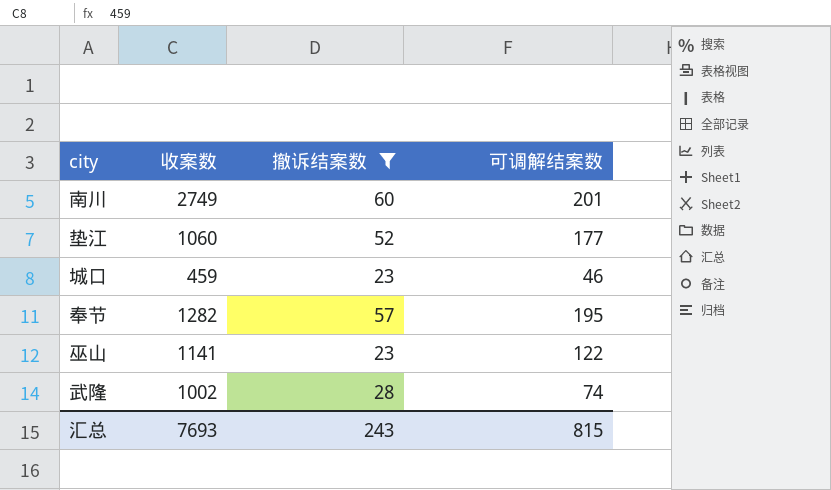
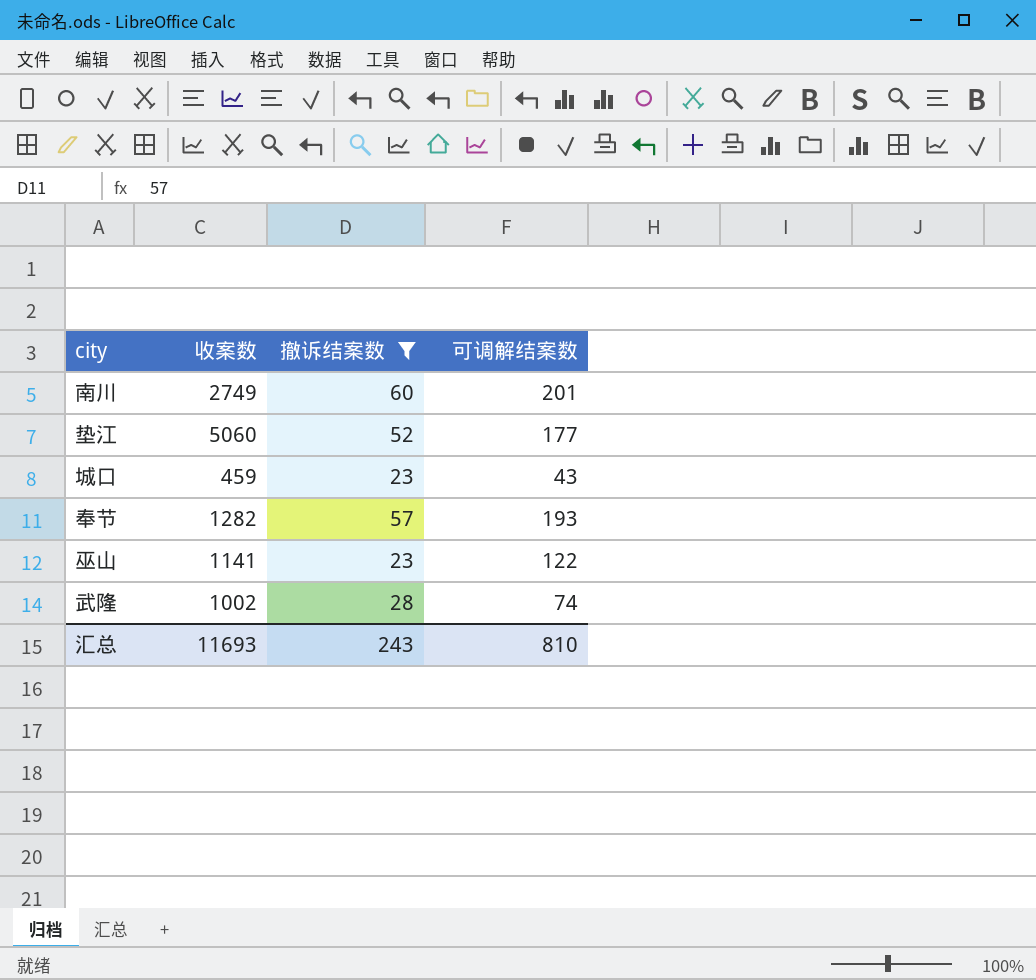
垫江 | 收案数: 1060 -> 5060
城口 | 可调解结案数: 46 -> 43
奉节 | 可调解结案数: 195 -> 193
汇总 | 收案数: 7693 -> 11693
汇总 | 可调解结案数: 815 -> 810

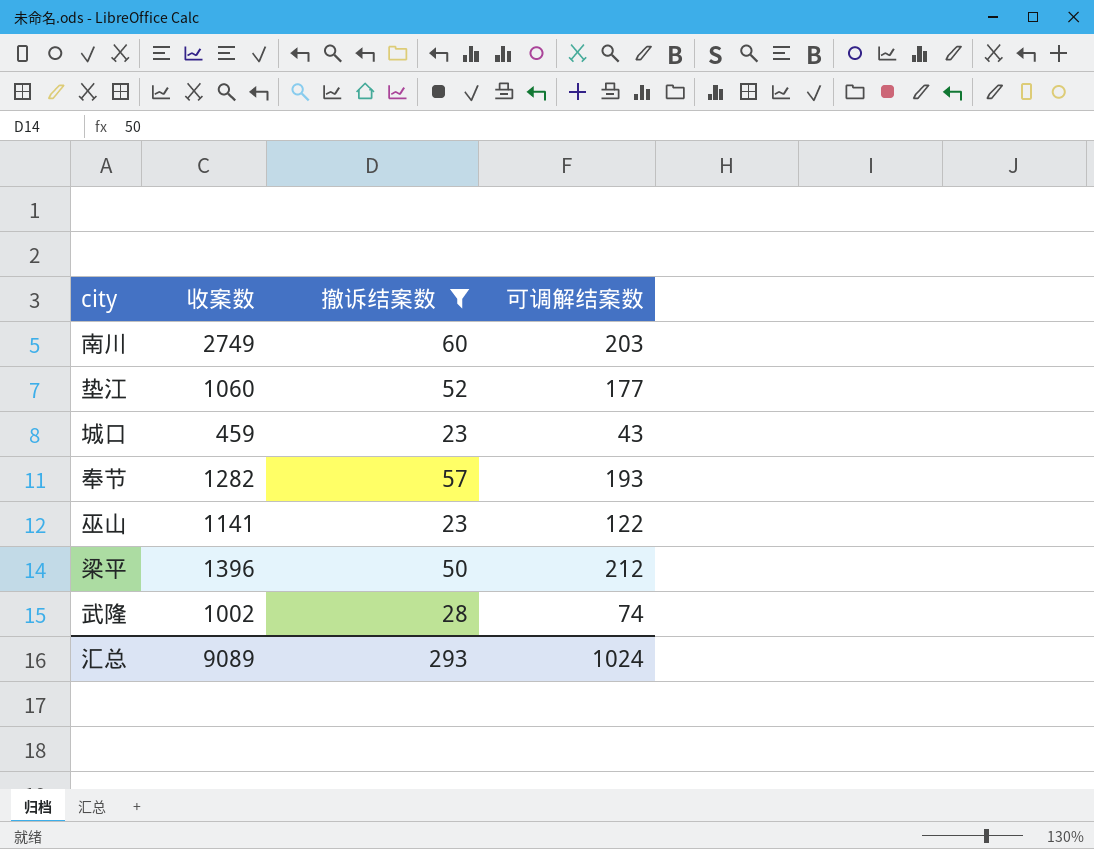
南川 | 可调解结案数: 201 -> 203
垫江 | 收案数: 5060 -> 1060
row 梁平: none -> 1396 | 50 | 212
汇总 | 收案数: 11693 -> 9089
汇总 | 撤诉结案数: 243 -> 293
汇总 | 可调解结案数: 810 -> 1024

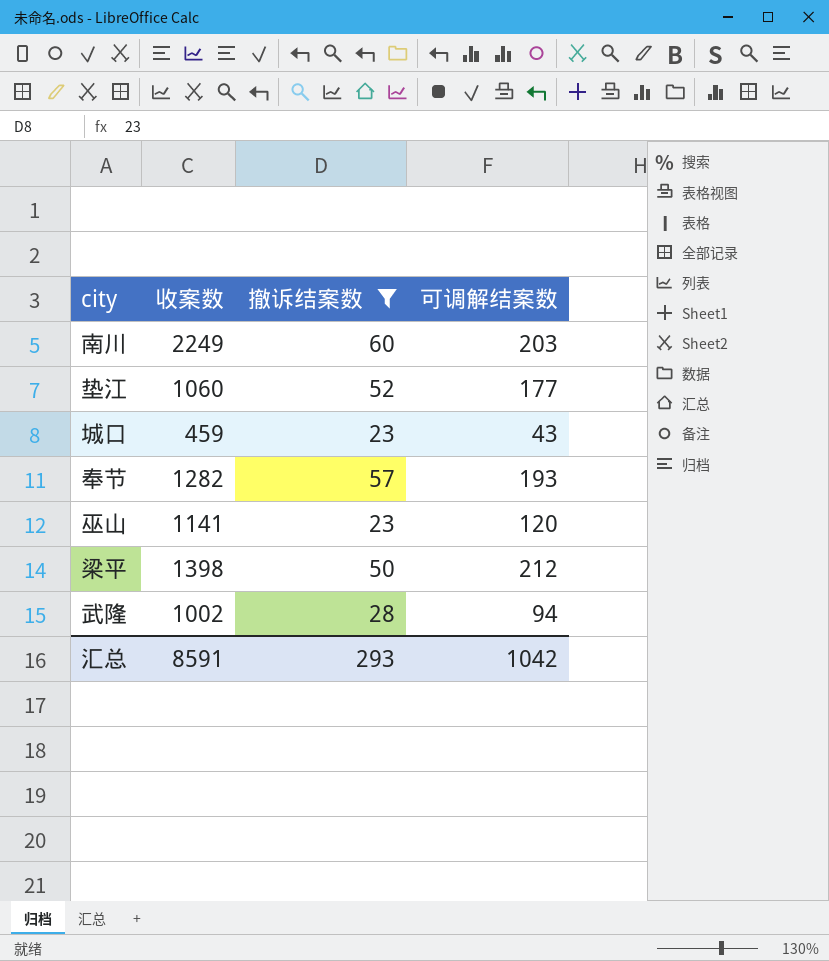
南川 | 收案数: 2749 -> 2249
巫山 | 可调解结案数: 122 -> 120
梁平 | 收案数: 1396 -> 1398
武隆 | 可调解结案数: 74 -> 94
汇总 | 收案数: 9089 -> 8591
汇总 | 可调解结案数: 1024 -> 1042

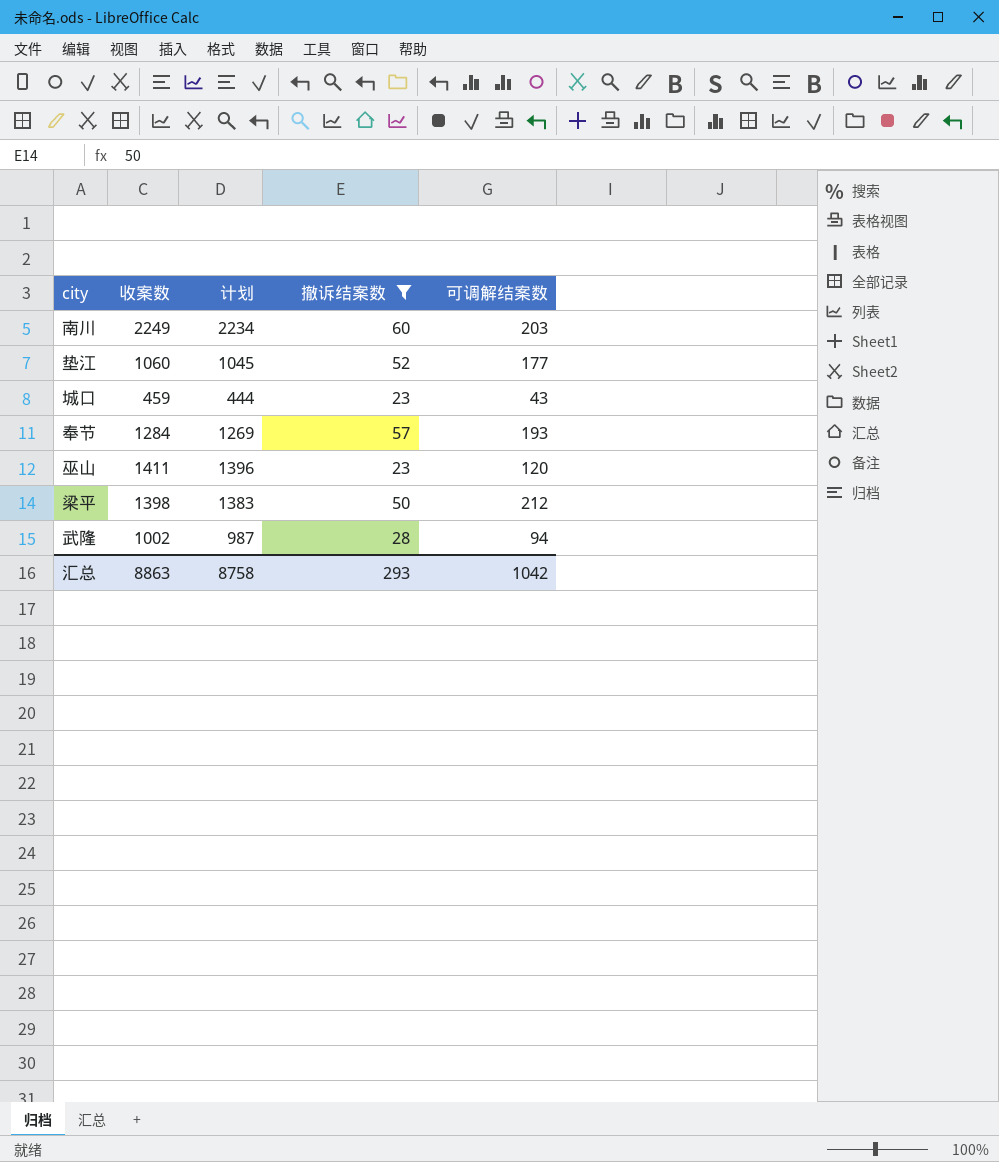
column 计划 | formula: none -> [收案数] - 15
奉节 | 收案数: 1282 -> 1284
巫山 | 收案数: 1141 -> 1411
汇总 | 收案数: 8591 -> 8863

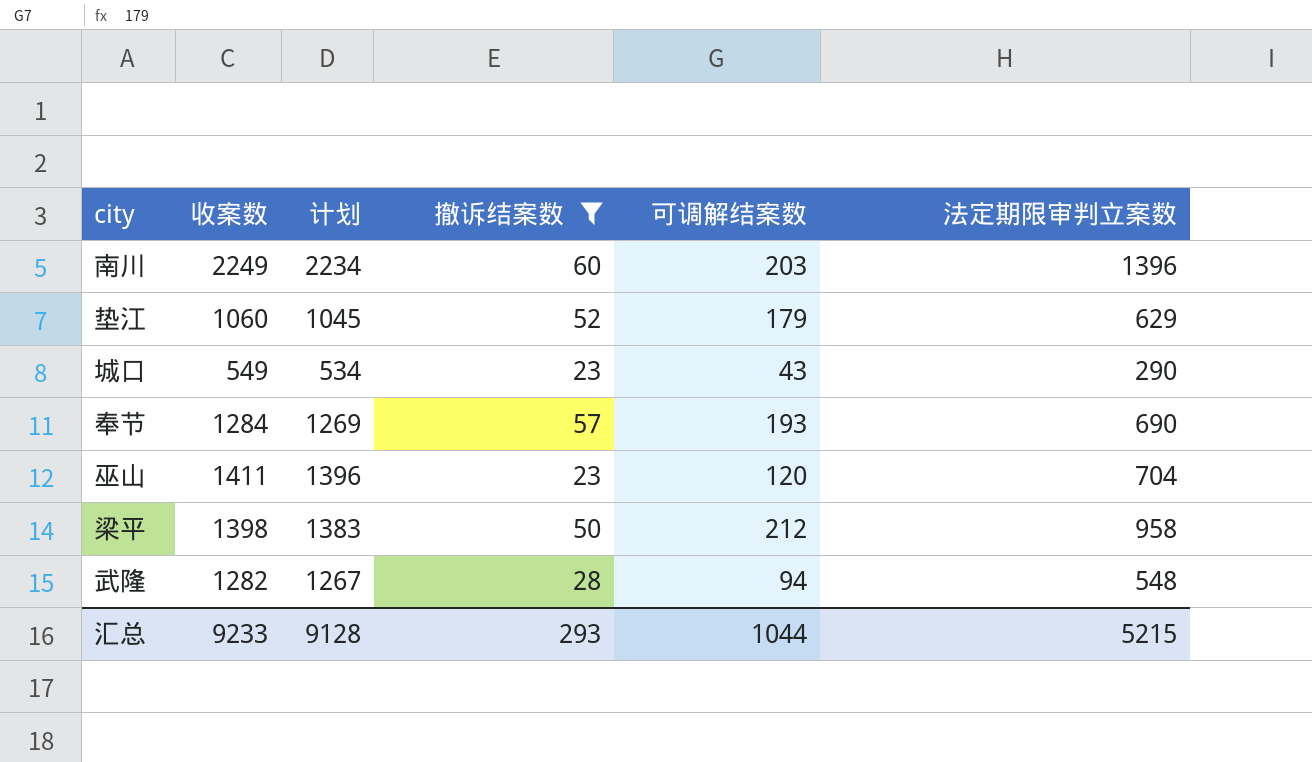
column 法定期限审判立案数 | position: none -> 6
垫江 | 可调解结案数: 177 -> 179
城口 | 收案数: 459 -> 549
城口 | 计划: 444 -> 534
武隆 | 收案数: 1002 -> 1282
武隆 | 计划: 987 -> 1267
汇总 | 收案数: 8863 -> 9233
汇总 | 计划: 8758 -> 9128
汇总 | 可调解结案数: 1042 -> 1044

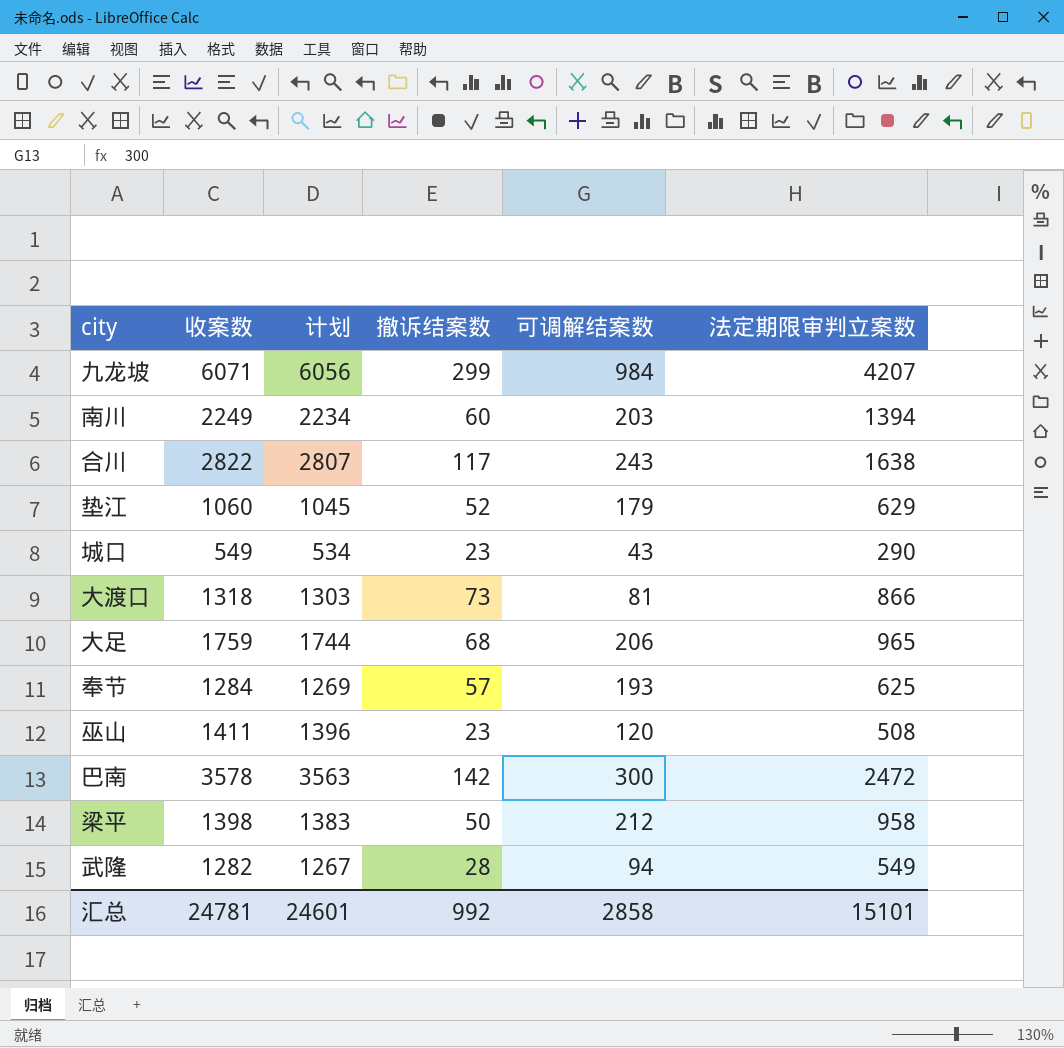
filter: 撤诉结案数 <= 60 -> none
南川 | 法定期限审判立案数: 1396 -> 1394
奉节 | 法定期限审判立案数: 690 -> 625
巫山 | 法定期限审判立案数: 704 -> 508
武隆 | 法定期限审判立案数: 548 -> 549
汇总 | 收案数: 9233 -> 24781
汇总 | 计划: 9128 -> 24601
汇总 | 撤诉结案数: 293 -> 992
汇总 | 可调解结案数: 1044 -> 2858
汇总 | 法定期限审判立案数: 5215 -> 15101

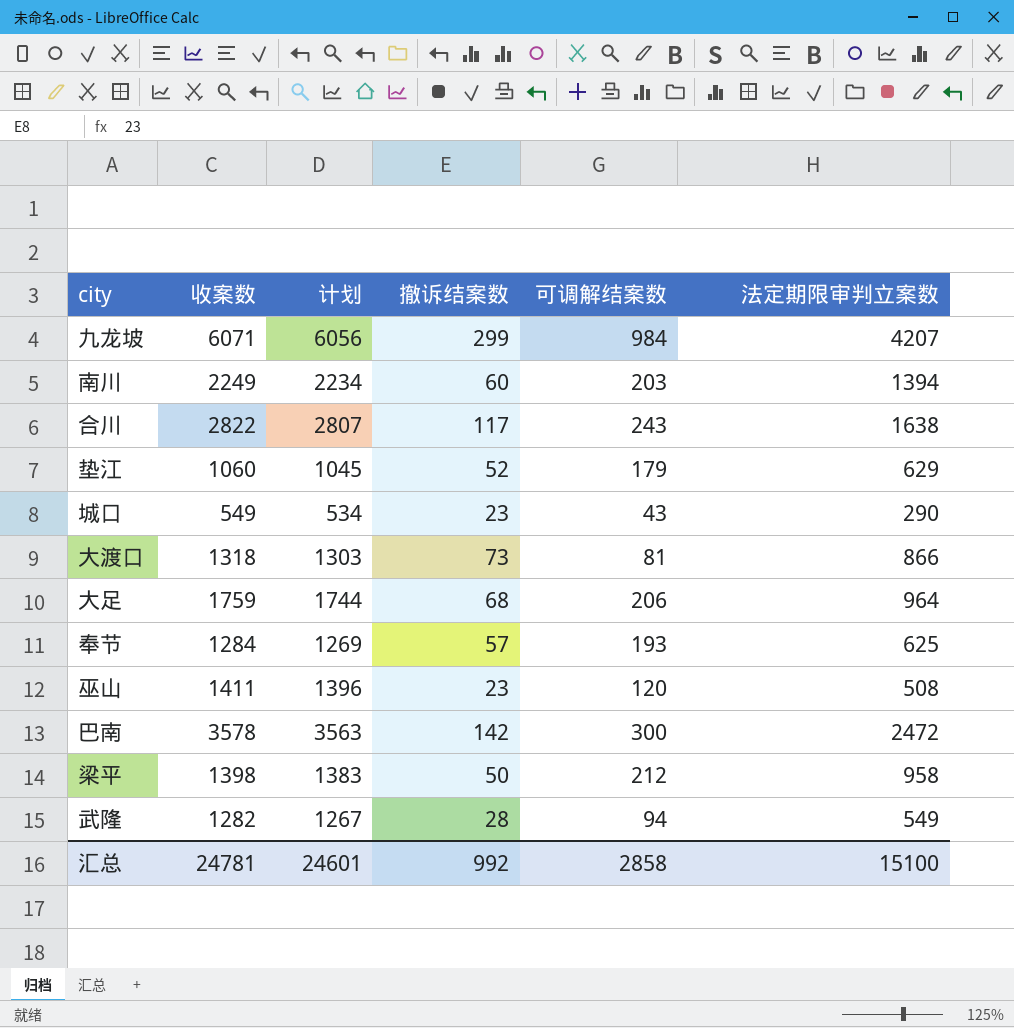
大足 | 法定期限审判立案数: 965 -> 964
汇总 | 法定期限审判立案数: 15101 -> 15100

